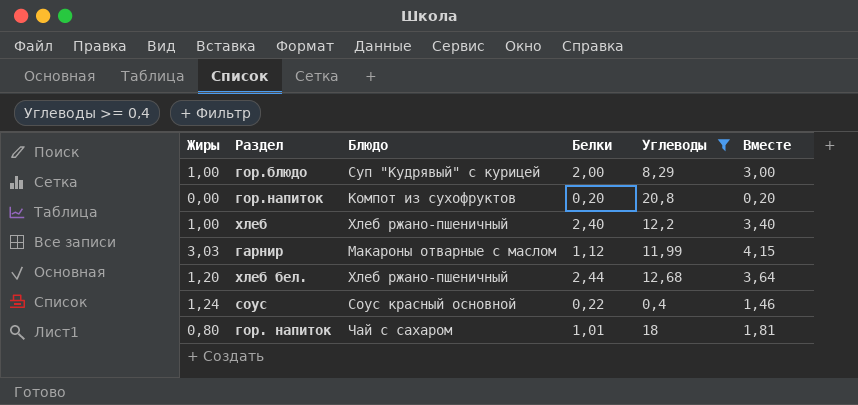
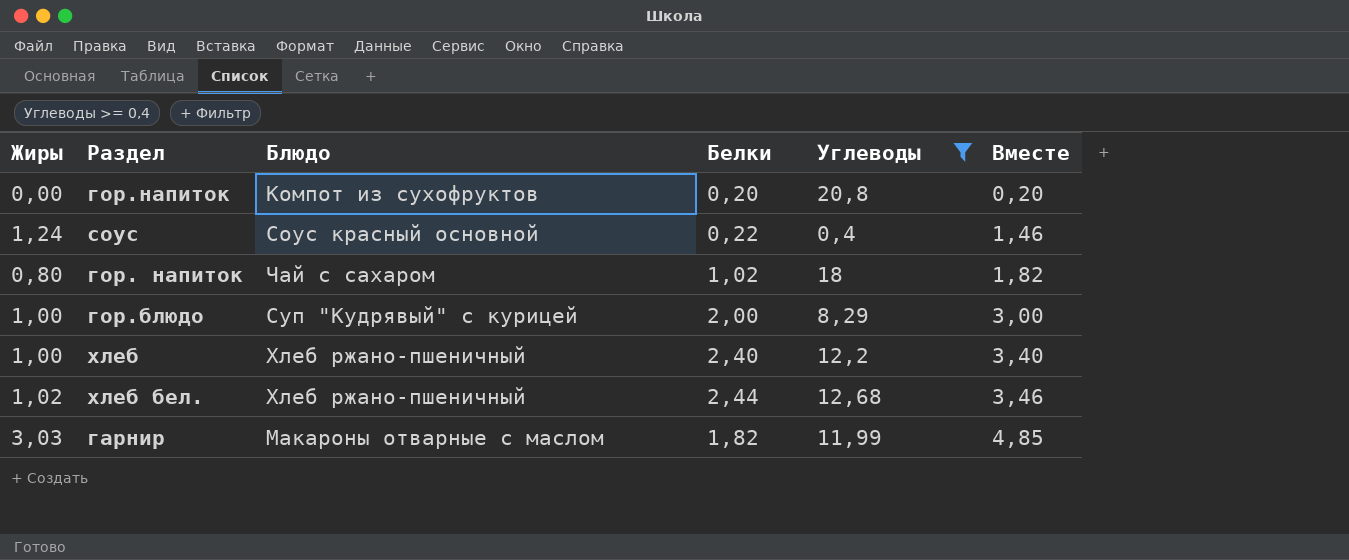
row order: none -> Вместе ascending
гор. напиток | Белки: 1,01 -> 1,02
гор. напиток | Вместе: 1,81 -> 1,82
хлеб бел. | Жиры: 1,20 -> 1,02
хлеб бел. | Вместе: 3,64 -> 3,46
гарнир | Белки: 1,12 -> 1,82
гарнир | Вместе: 4,15 -> 4,85

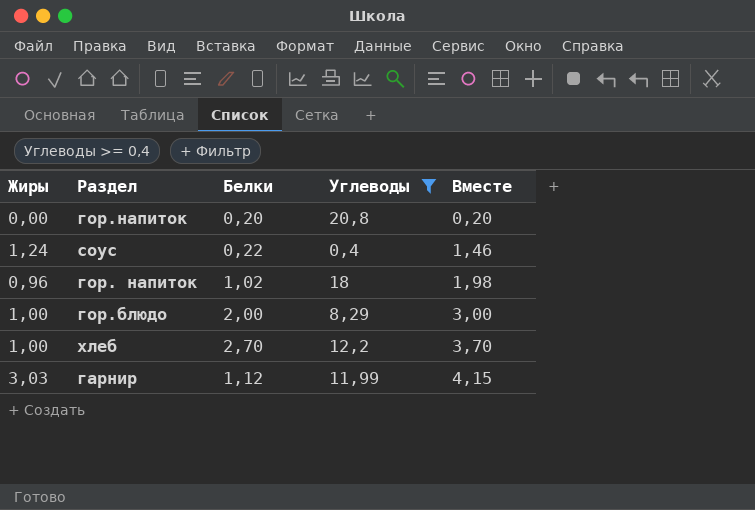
column Блюдо | position: 3 -> none
row хлеб бел.: 1,02 | Хлеб ржано-пшеничный | 2,44 | 12,68 | 3,46 -> none
гор. напиток | Жиры: 0,80 -> 0,96
гор. напиток | Вместе: 1,82 -> 1,98
хлеб | Белки: 2,40 -> 2,70
хлеб | Вместе: 3,40 -> 3,70
гарнир | Белки: 1,82 -> 1,12
гарнир | Вместе: 4,85 -> 4,15

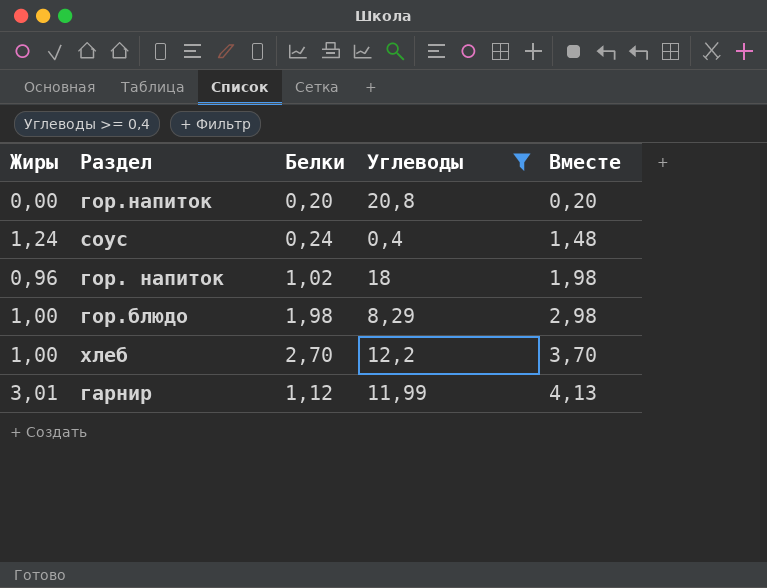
соус | Белки: 0,22 -> 0,24
соус | Вместе: 1,46 -> 1,48
гор.блюдо | Белки: 2,00 -> 1,98
гор.блюдо | Вместе: 3,00 -> 2,98
гарнир | Жиры: 3,03 -> 3,01
гарнир | Вместе: 4,15 -> 4,13

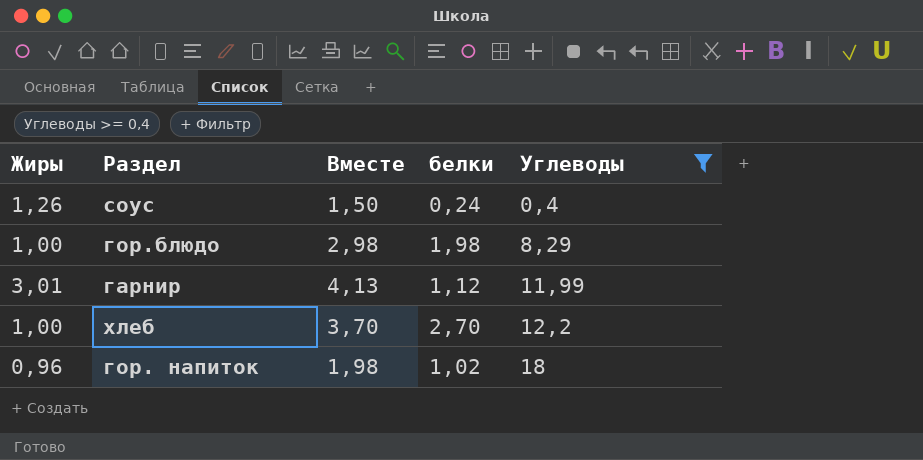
row order: Вместе ascending -> Углеводы ascending
column Вместе | position: 5 -> 3
column name: Белки -> белки
row гор.напиток: 0,00 | 0,20 | 20,8 | 0,20 -> none
соус | Жиры: 1,24 -> 1,26
соус | Вместе: 1,48 -> 1,50

